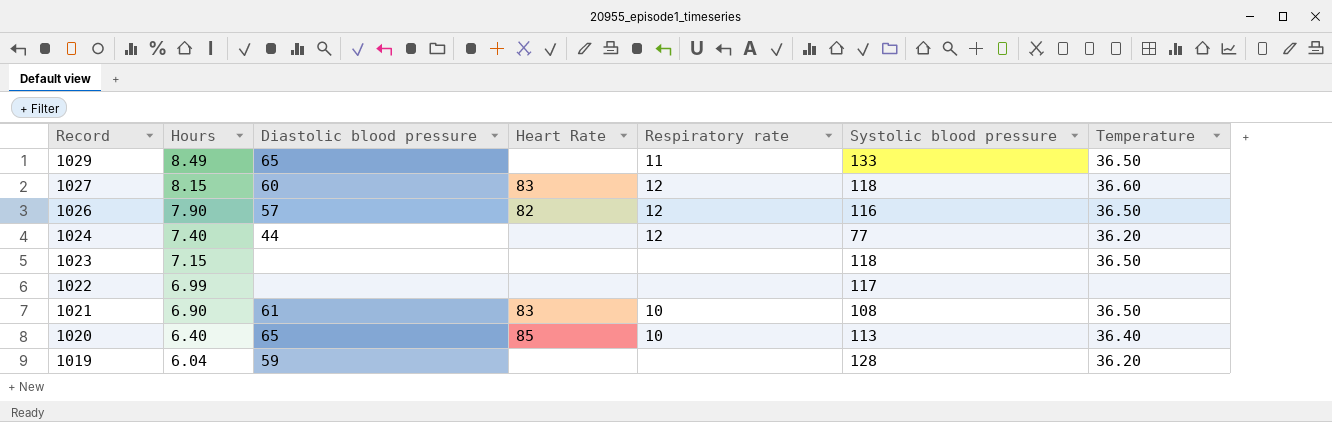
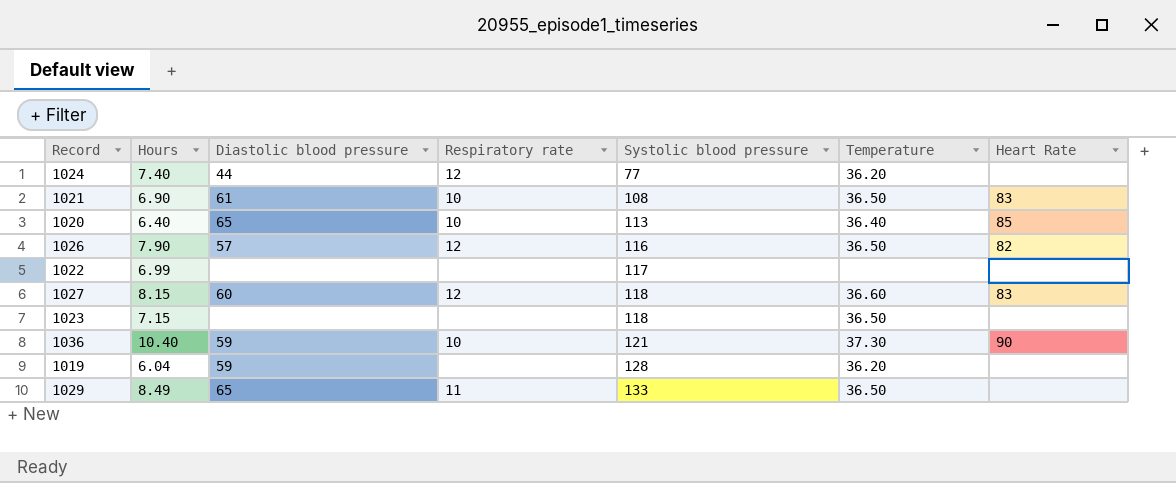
row order: Record descending -> Systolic blood pressure ascending
column Heart Rate | position: 4 -> 7
row 1036: none -> 10.40 | 59 | 10 | 121 | 37.30 | 90

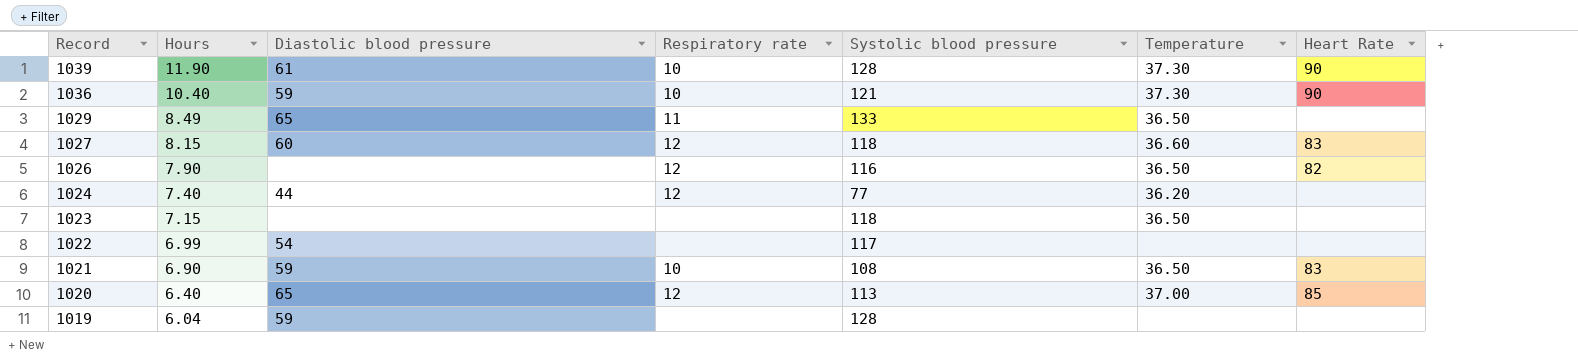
row order: Systolic blood pressure ascending -> Record descending
row 1039: none -> 11.90 | 61 | 10 | 128 | 37.30 | 90
1026 | Diastolic blood pressure: 57 -> none
1022 | Diastolic blood pressure: none -> 54
1021 | Diastolic blood pressure: 61 -> 59
1020 | Respiratory rate: 10 -> 12
1020 | Temperature: 36.40 -> 37.00
1019 | Temperature: 36.20 -> none

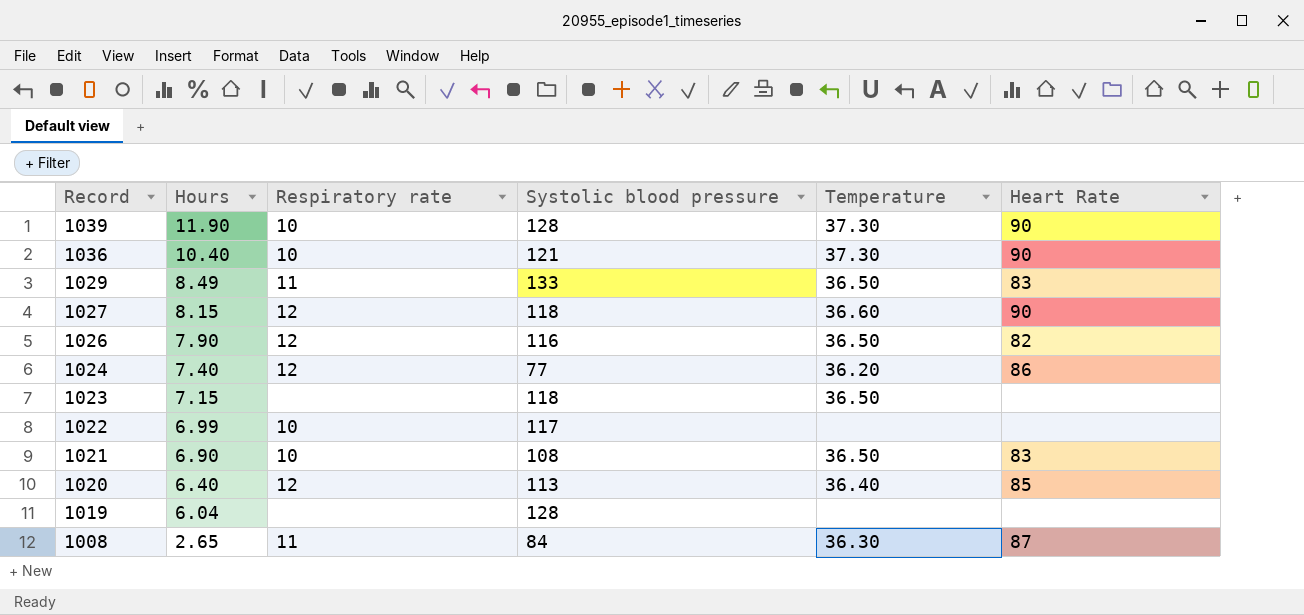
column Diastolic blood pressure | position: 3 -> none
1029 | Heart Rate: none -> 83
1027 | Heart Rate: 83 -> 90
1024 | Heart Rate: none -> 86
1022 | Respiratory rate: none -> 10
1020 | Temperature: 37.00 -> 36.40
row 1008: none -> 2.65 | 11 | 84 | 36.30 | 87

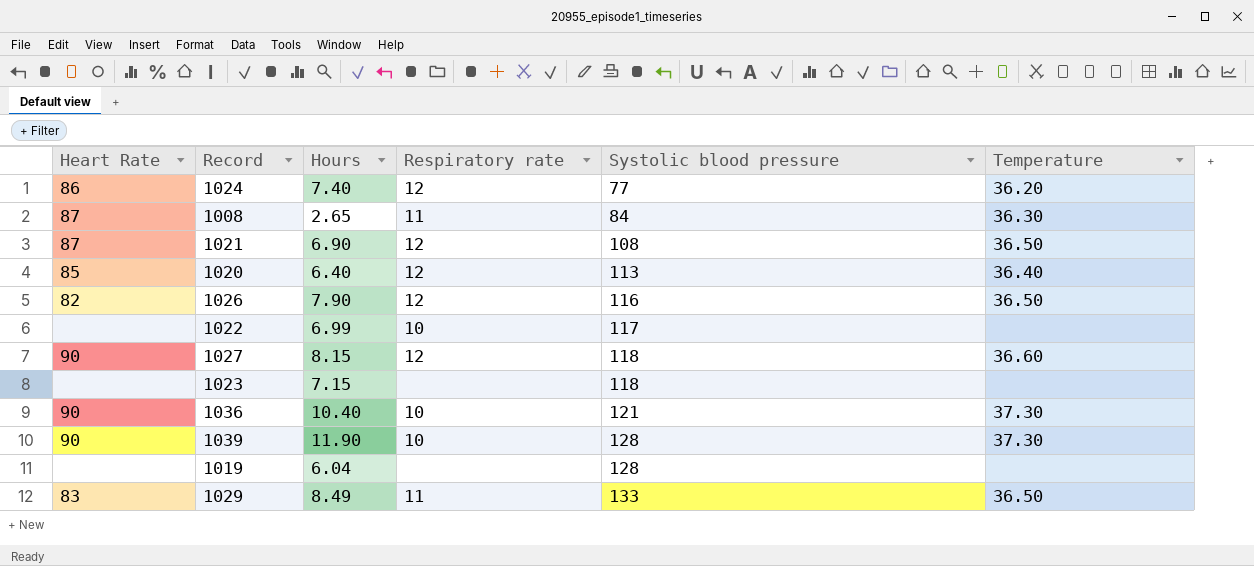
row order: Record descending -> Systolic blood pressure ascending
column Heart Rate | position: 6 -> 1
1021 | Heart Rate: 83 -> 87
1021 | Respiratory rate: 10 -> 12
1023 | Temperature: 36.50 -> none

